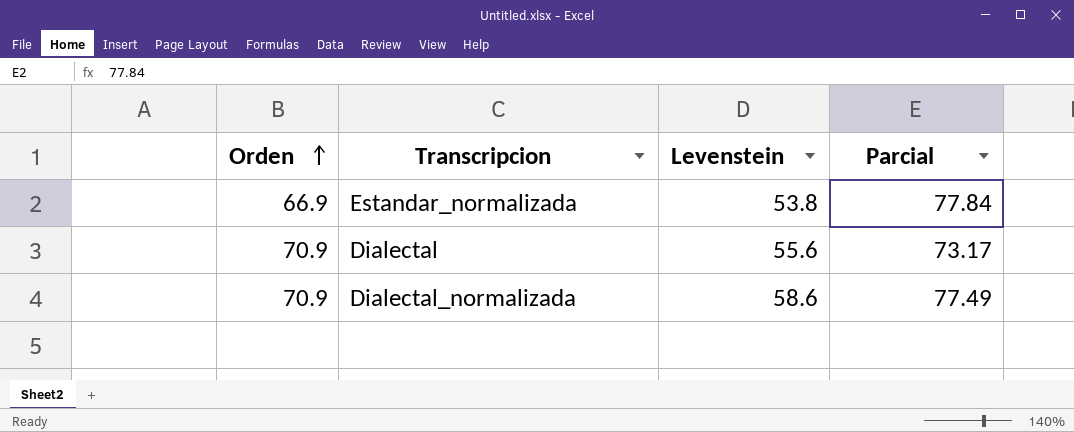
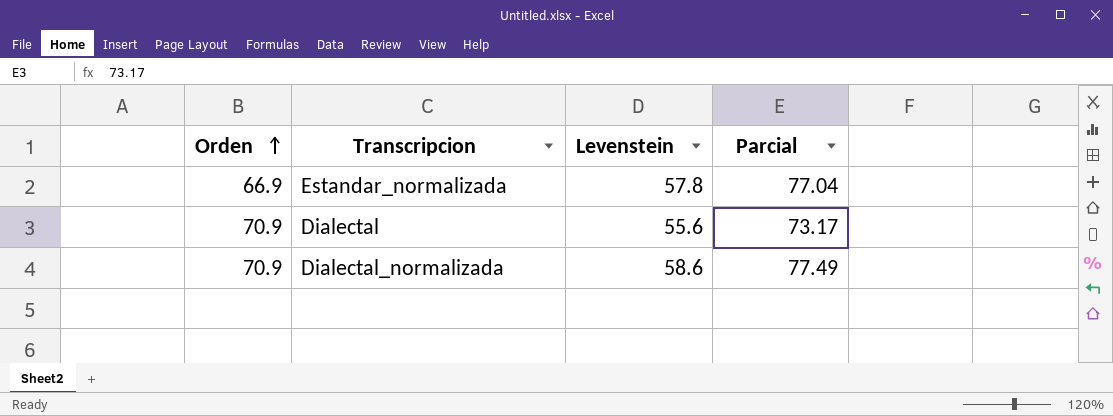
Estandar_normalizada | Levenstein: 53.8 -> 57.8
Estandar_normalizada | Parcial: 77.84 -> 77.04

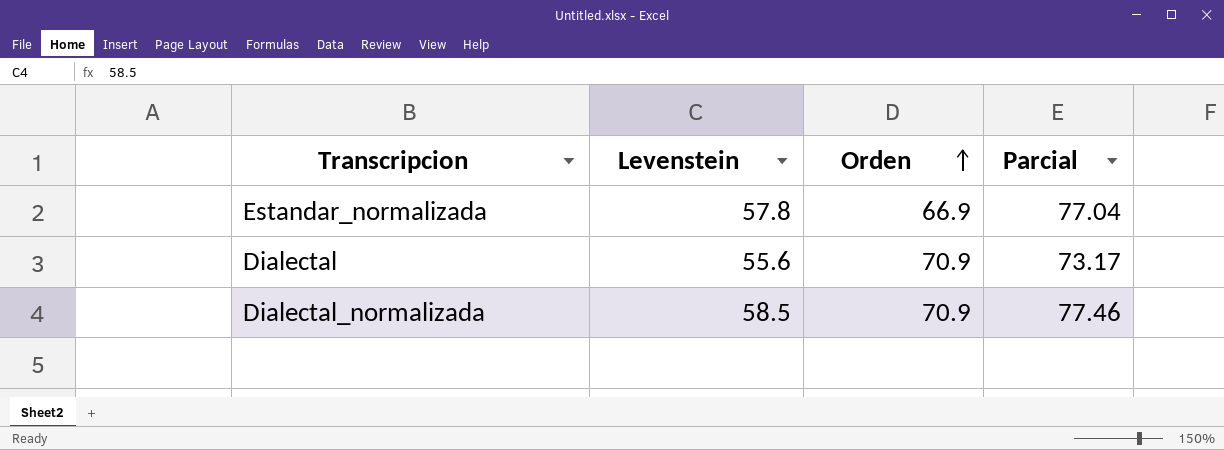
column Orden | position: 1 -> 3
Dialectal_normalizada | Levenstein: 58.6 -> 58.5
Dialectal_normalizada | Parcial: 77.49 -> 77.46

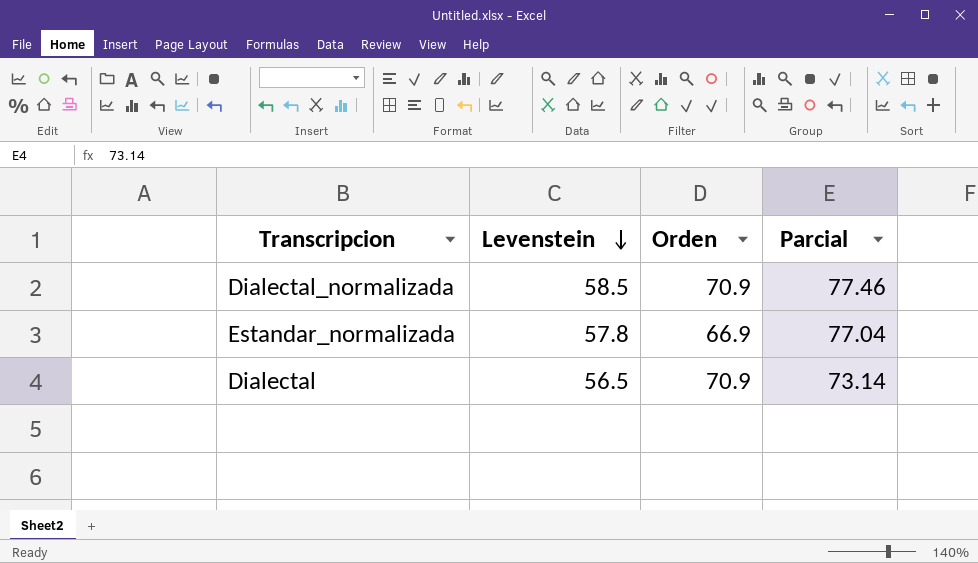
row order: Orden ascending -> Levenstein descending
Dialectal | Levenstein: 55.6 -> 56.5
Dialectal | Parcial: 73.17 -> 73.14

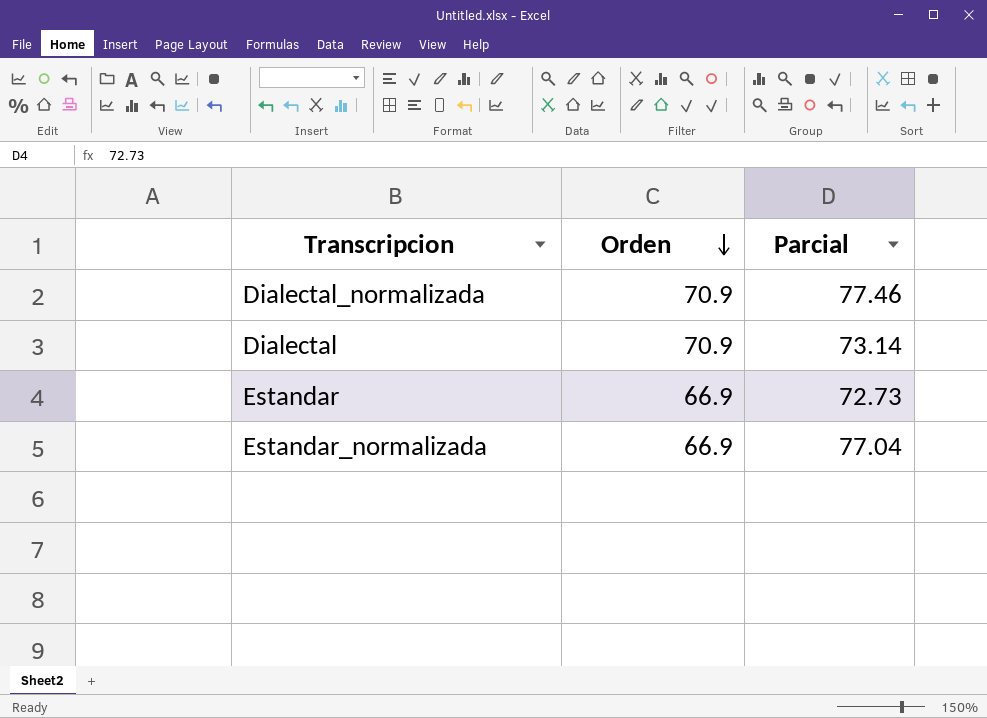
row order: Levenstein descending -> Orden descending
column Levenstein | position: 2 -> none
row Estandar: none -> 66.9 | 72.73

